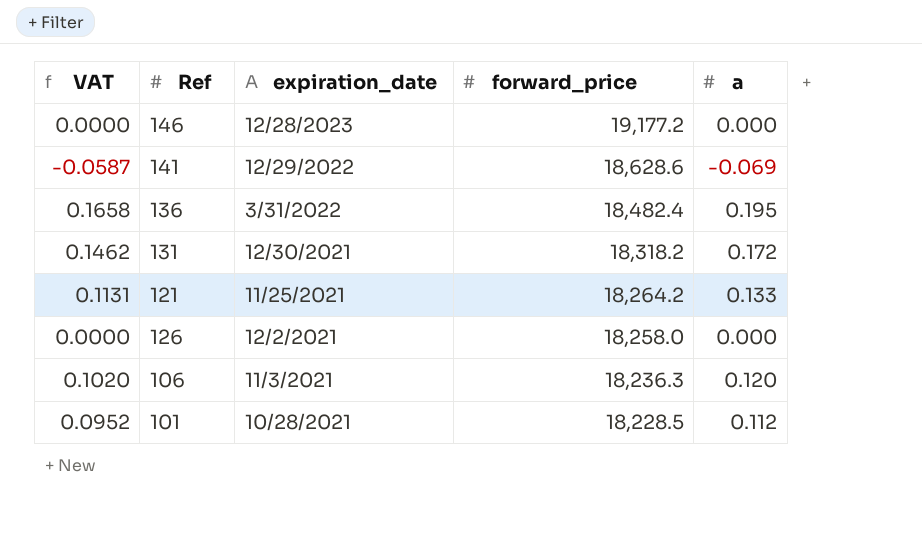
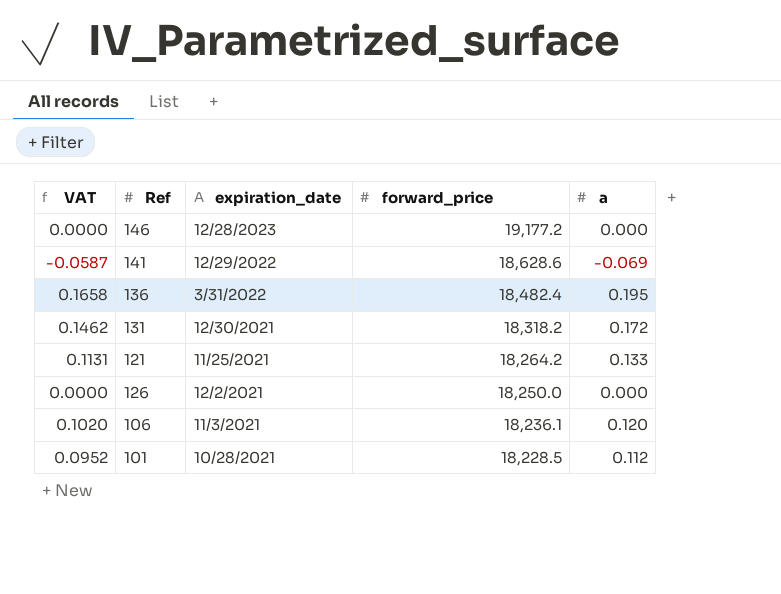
126 | forward_price: 18,258.0 -> 18,250.0
106 | forward_price: 18,236.3 -> 18,236.1

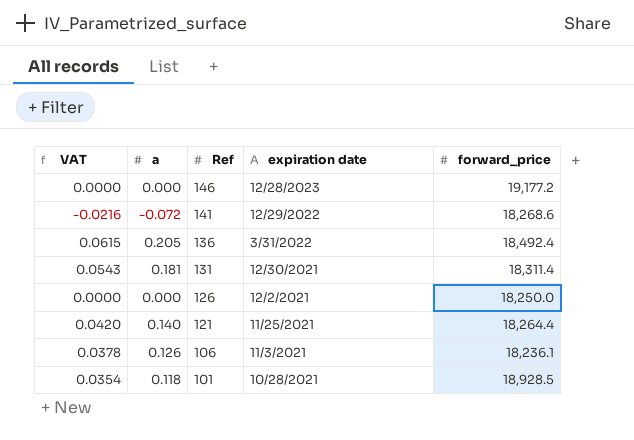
row order: forward_price descending -> Ref descending
column VAT | formula: [a] * 0.85 -> [a] * 0.3
column a | position: 5 -> 2
column name: expiration_date -> expiration date
141 | a: -0.069 -> -0.072
141 | forward_price: 18,628.6 -> 18,268.6
136 | a: 0.195 -> 0.205
136 | forward_price: 18,482.4 -> 18,492.4
131 | a: 0.172 -> 0.181
131 | forward_price: 18,318.2 -> 18,311.4
121 | a: 0.133 -> 0.140
121 | forward_price: 18,264.2 -> 18,264.4
106 | a: 0.120 -> 0.126
101 | a: 0.112 -> 0.118
101 | forward_price: 18,228.5 -> 18,928.5

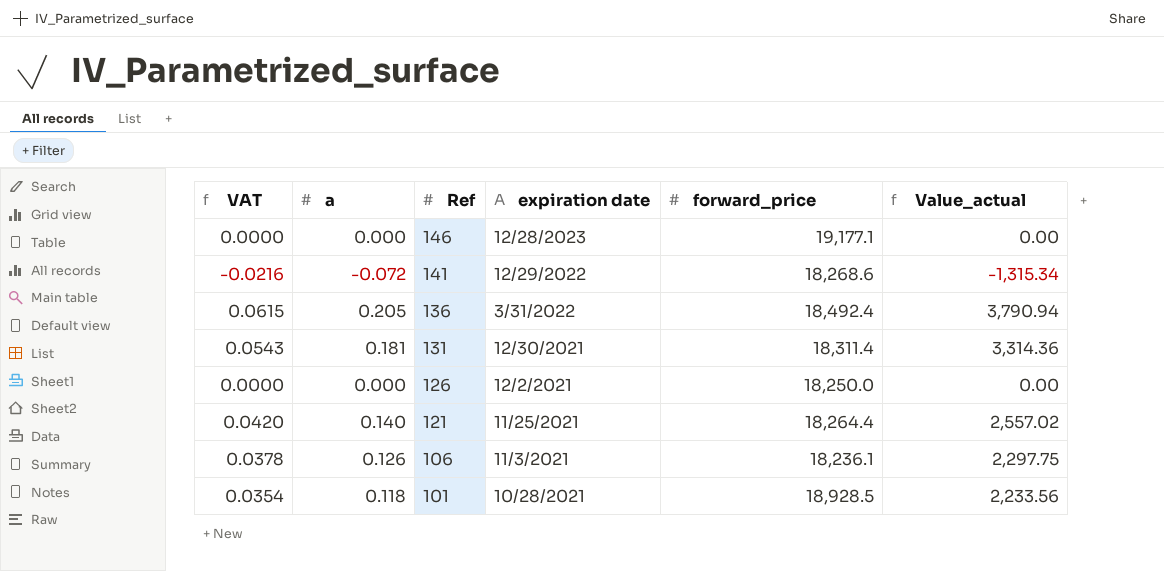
column Value_actual | formula: none -> [a] * [forward_price]
146 | forward_price: 19,177.2 -> 19,177.1

